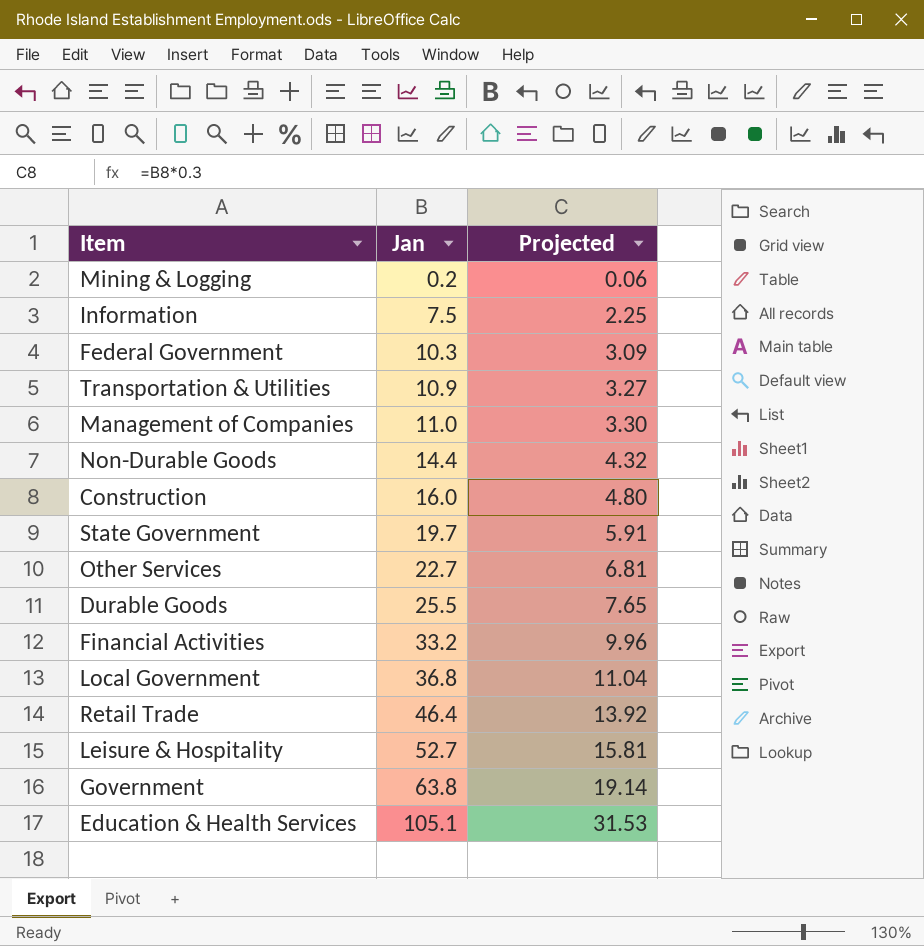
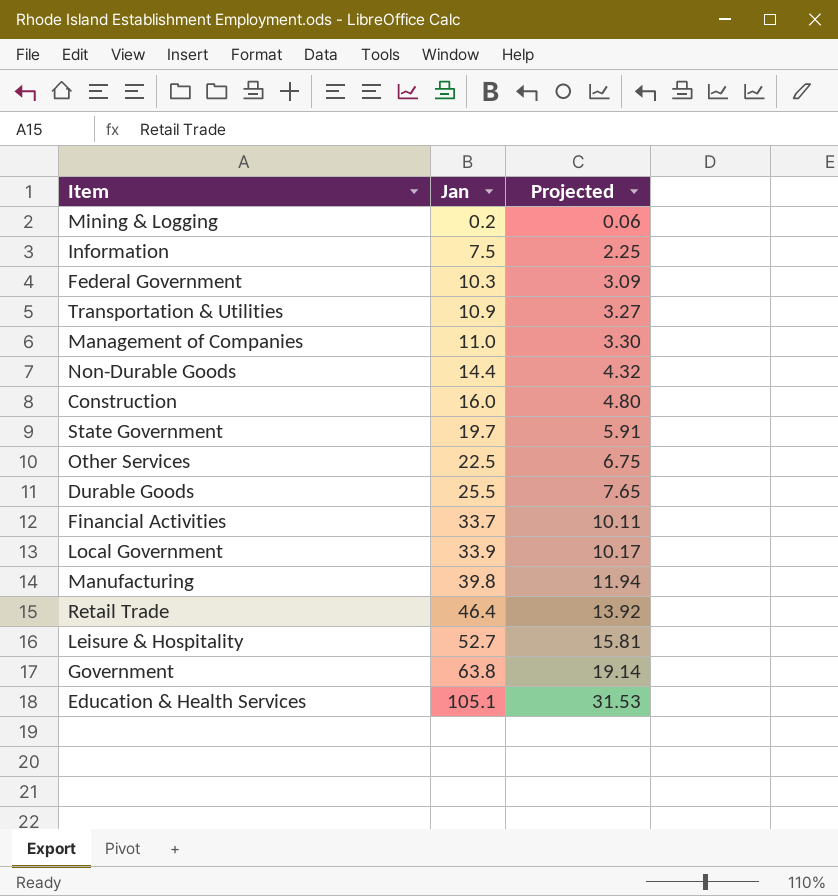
Other Services | Jan: 22.7 -> 22.5
Other Services | Projected: 6.81 -> 6.75
Financial Activities | Jan: 33.2 -> 33.7
Financial Activities | Projected: 9.96 -> 10.11
Local Government | Jan: 36.8 -> 33.9
Local Government | Projected: 11.04 -> 10.17
row Manufacturing: none -> 39.8 | 11.94

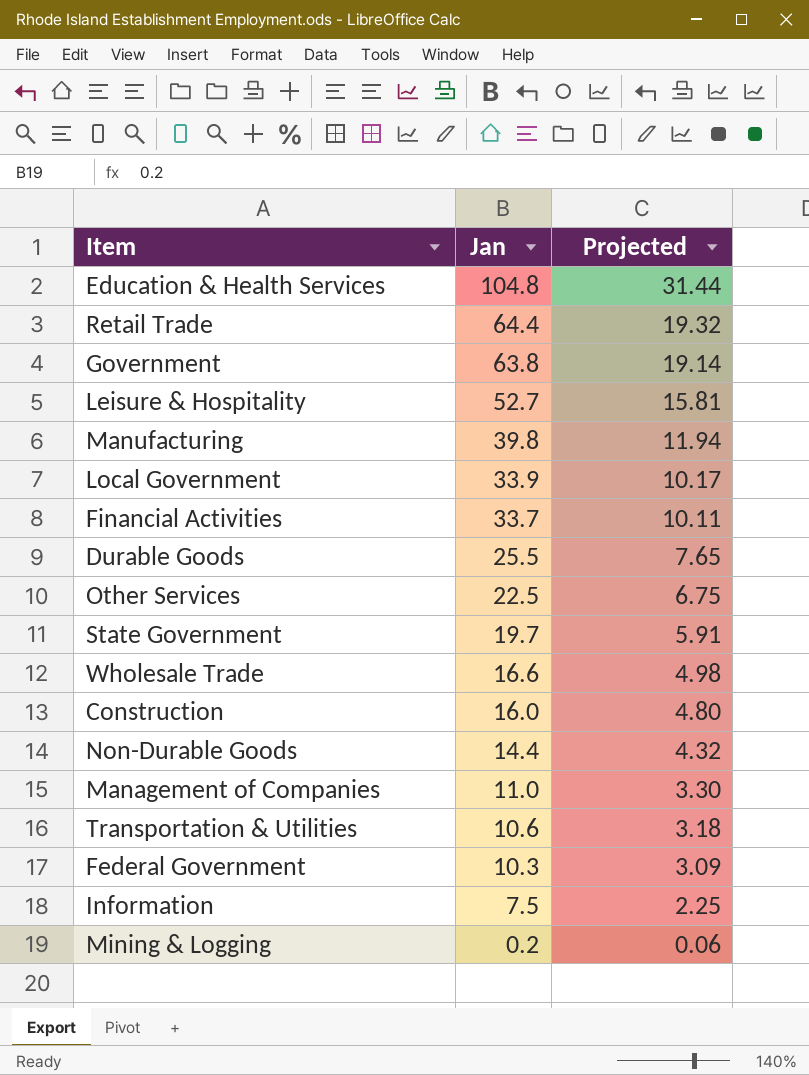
row order: Jan ascending -> Jan descending
Education & Health Services | Jan: 105.1 -> 104.8
Education & Health Services | Projected: 31.53 -> 31.44
Retail Trade | Jan: 46.4 -> 64.4
Retail Trade | Projected: 13.92 -> 19.32
row Wholesale Trade: none -> 16.6 | 4.98
Transportation & Utilities | Jan: 10.9 -> 10.6
Transportation & Utilities | Projected: 3.27 -> 3.18

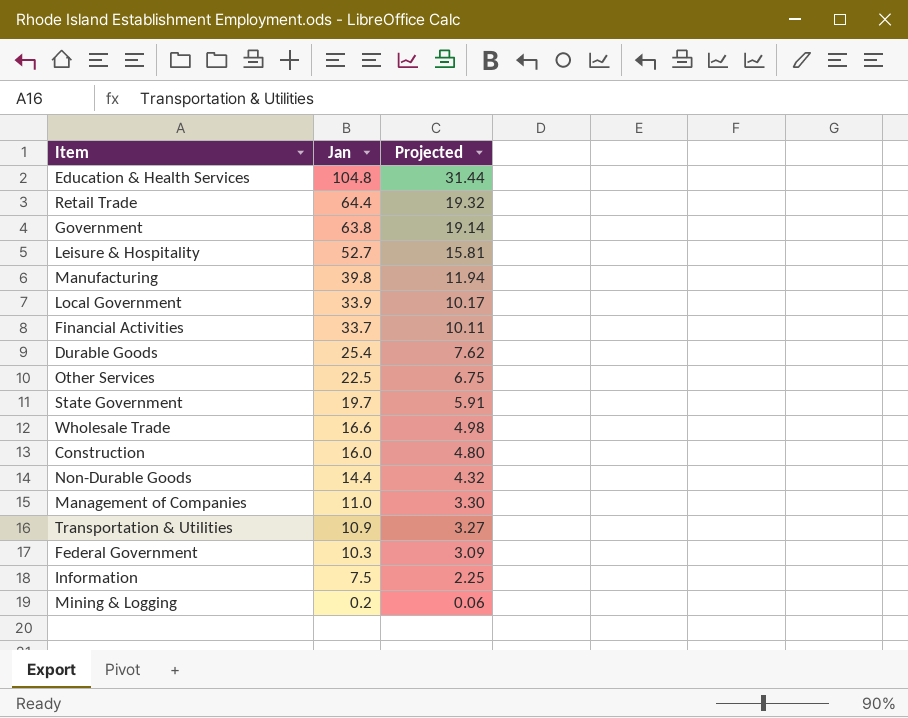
Durable Goods | Jan: 25.5 -> 25.4
Durable Goods | Projected: 7.65 -> 7.62
Transportation & Utilities | Jan: 10.6 -> 10.9
Transportation & Utilities | Projected: 3.18 -> 3.27

